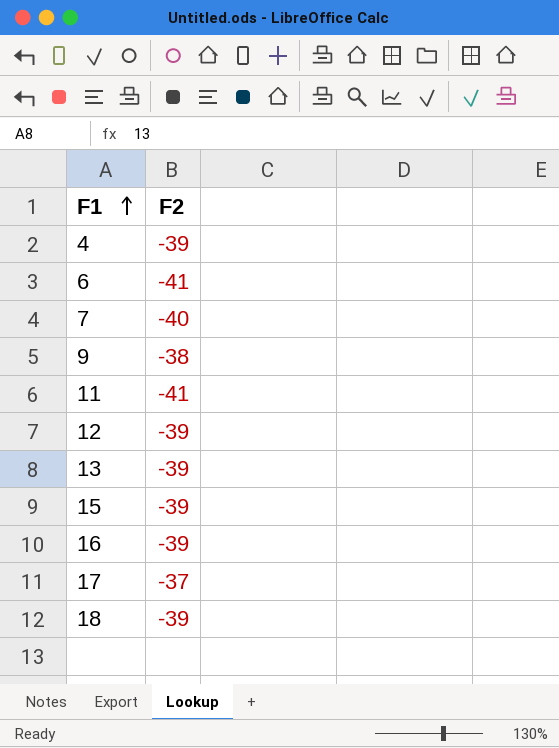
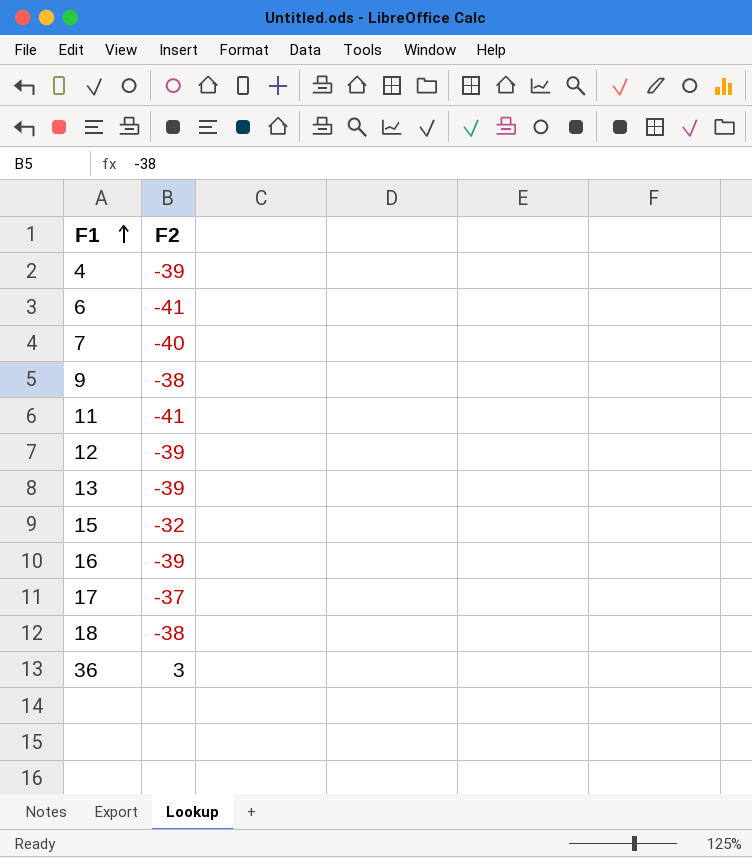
15 | F2: -39 -> -32
18 | F2: -39 -> -38
row 36: none -> 3

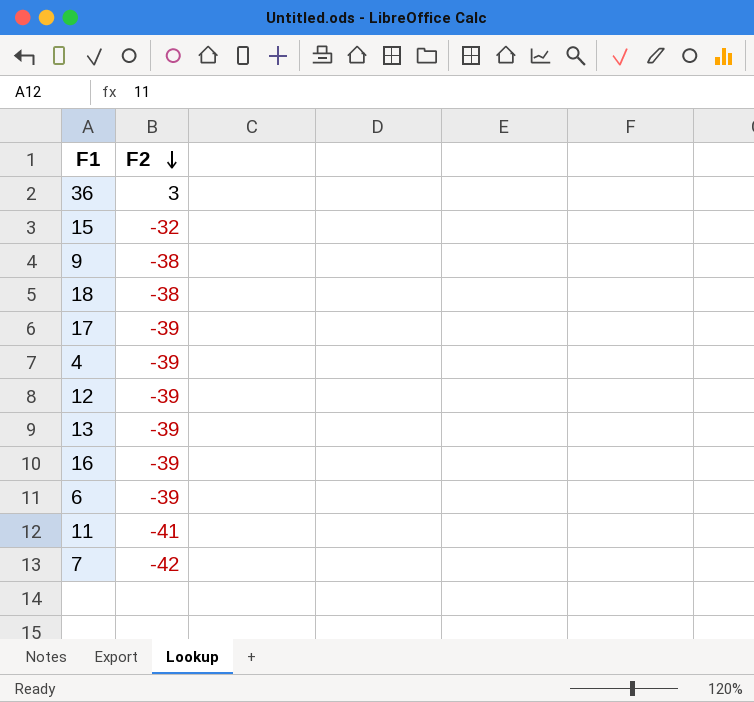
row order: F1 ascending -> F2 descending
17 | F2: -37 -> -39
6 | F2: -41 -> -39
7 | F2: -40 -> -42

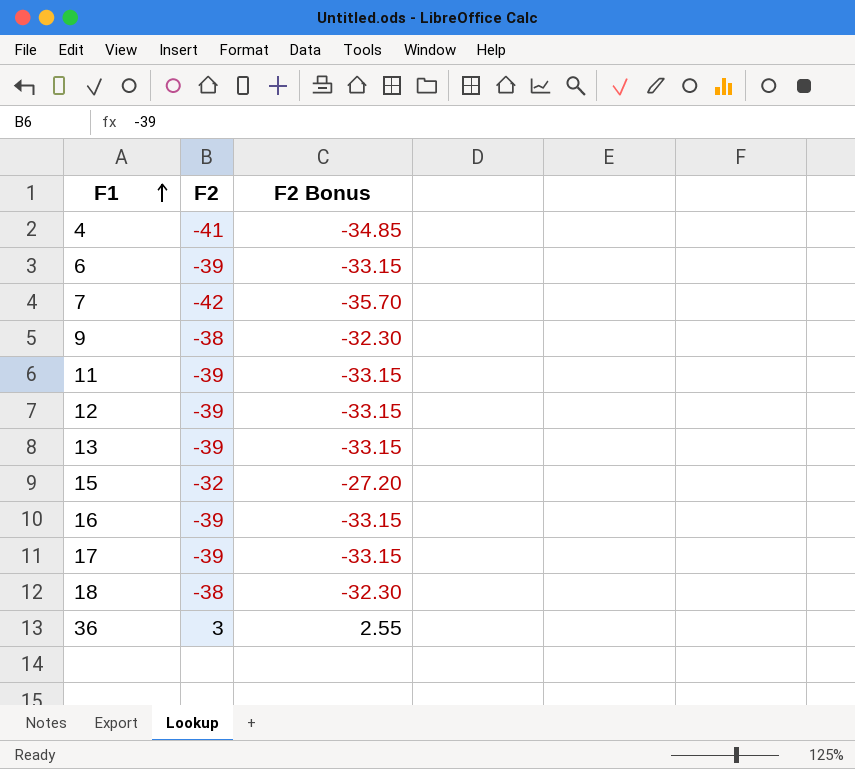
row order: F2 descending -> F1 ascending
column F2 Bonus | formula: none -> [F2] * 0.85
4 | F2: -39 -> -41
11 | F2: -41 -> -39

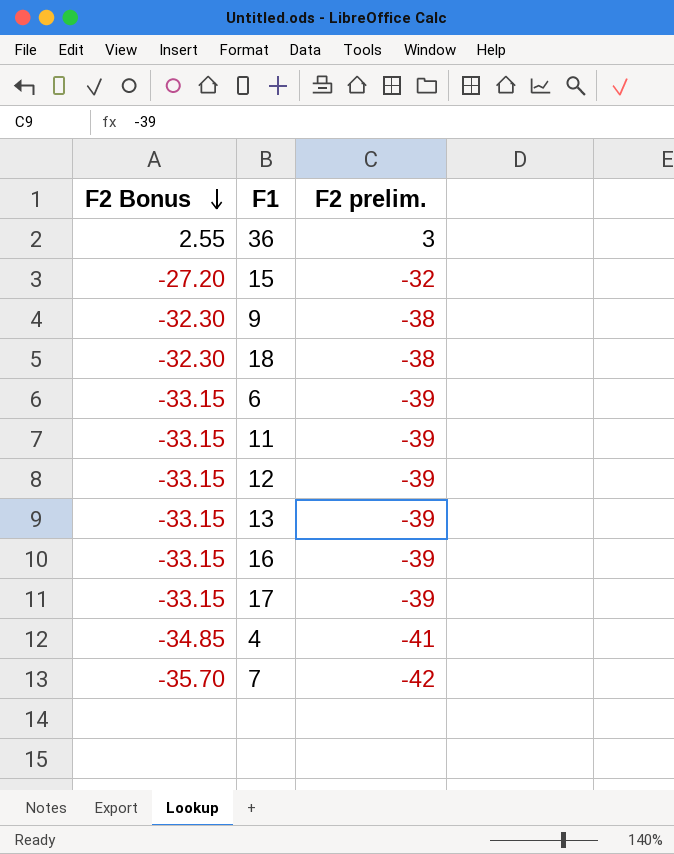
row order: F1 ascending -> F2 Bonus descending
column F2 Bonus | position: 3 -> 1
column name: F2 -> F2 prelim.

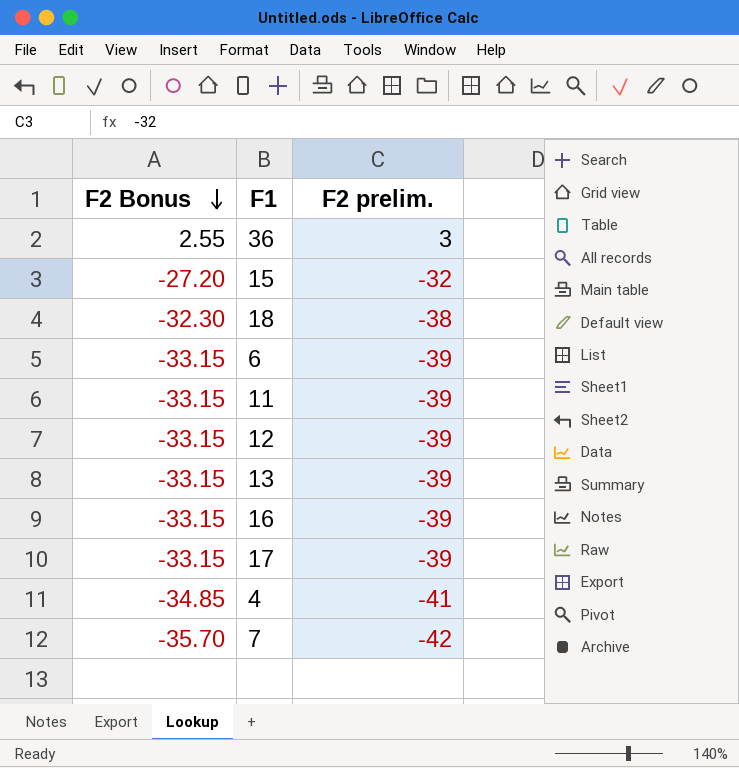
row 9: -32.30 | -38 -> none

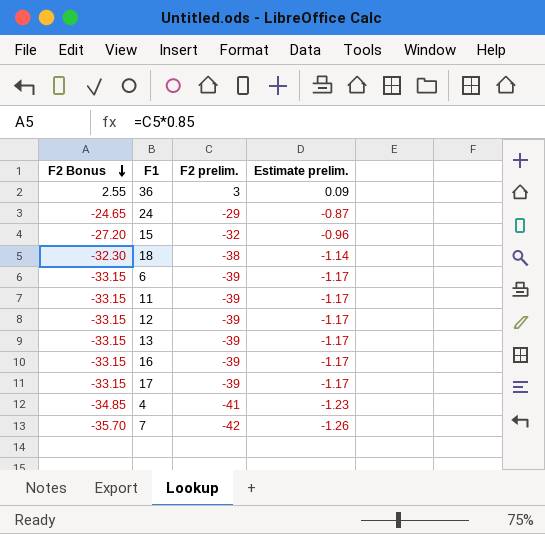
column Estimate prelim. | formula: none -> [F2 prelim.] * 0.03
row 24: none -> -24.65 | -29 | -0.87

